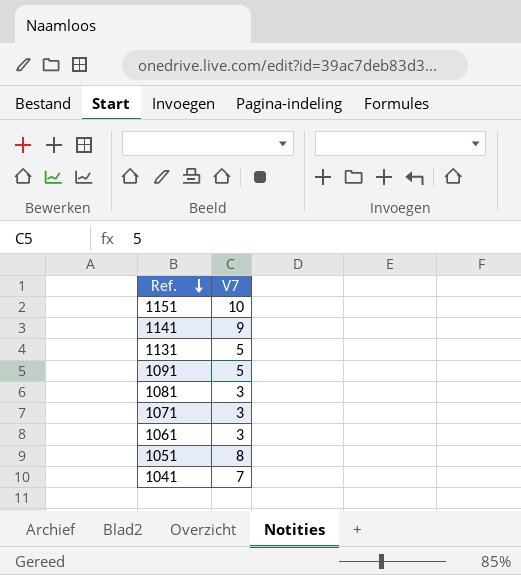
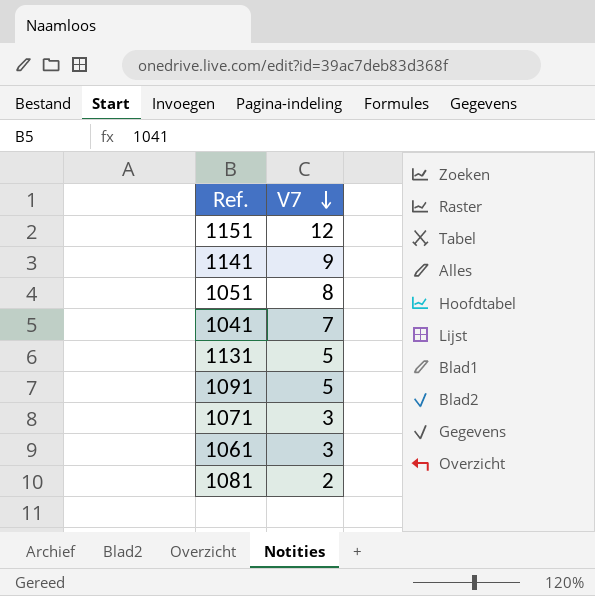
row order: Ref. descending -> V7 descending
1151 | V7: 10 -> 12
1081 | V7: 3 -> 2

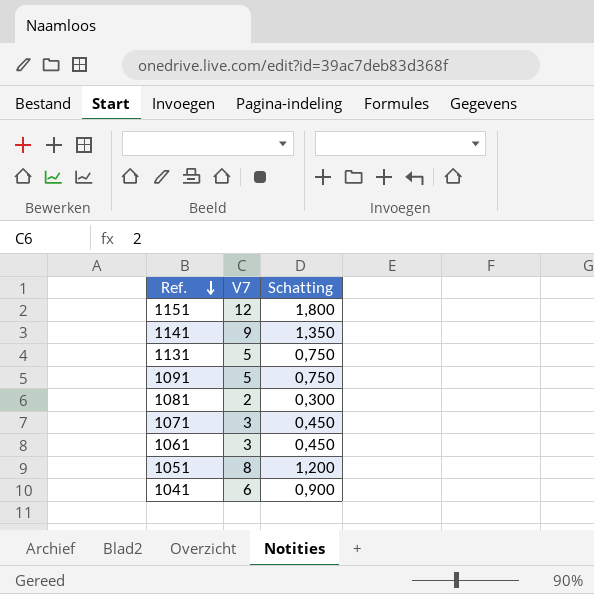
row order: V7 descending -> Ref. descending
column Schatting | formula: none -> [V7] * 0,15
1041 | V7: 7 -> 6

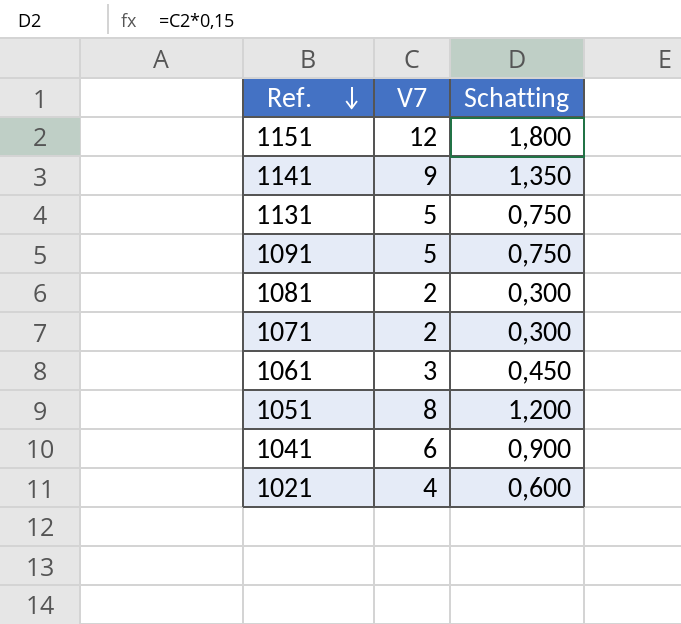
1071 | V7: 3 -> 2
1071 | Schatting: 0,450 -> 0,300
row 1021: none -> 4 | 0,600

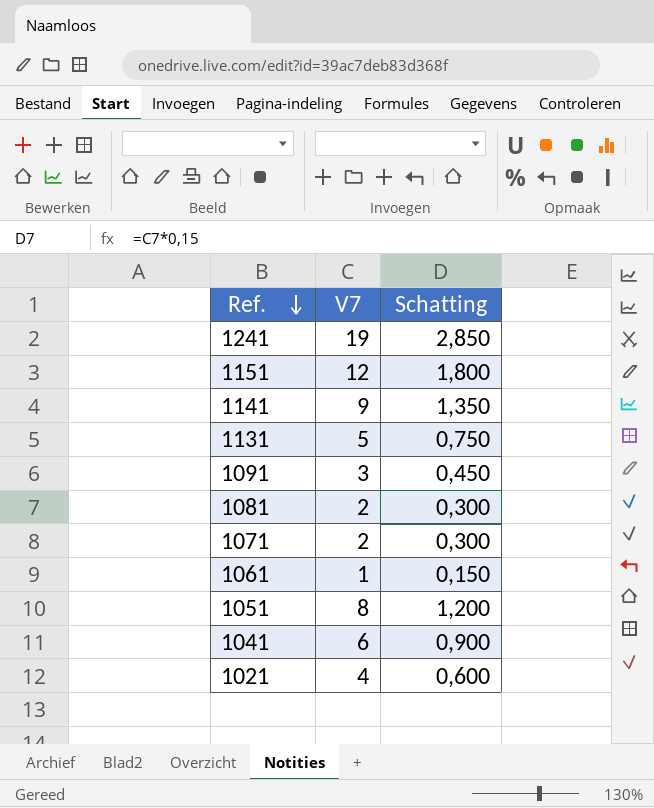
row 1241: none -> 19 | 2,850
1091 | V7: 5 -> 3
1091 | Schatting: 0,750 -> 0,450
1061 | V7: 3 -> 1
1061 | Schatting: 0,450 -> 0,150

